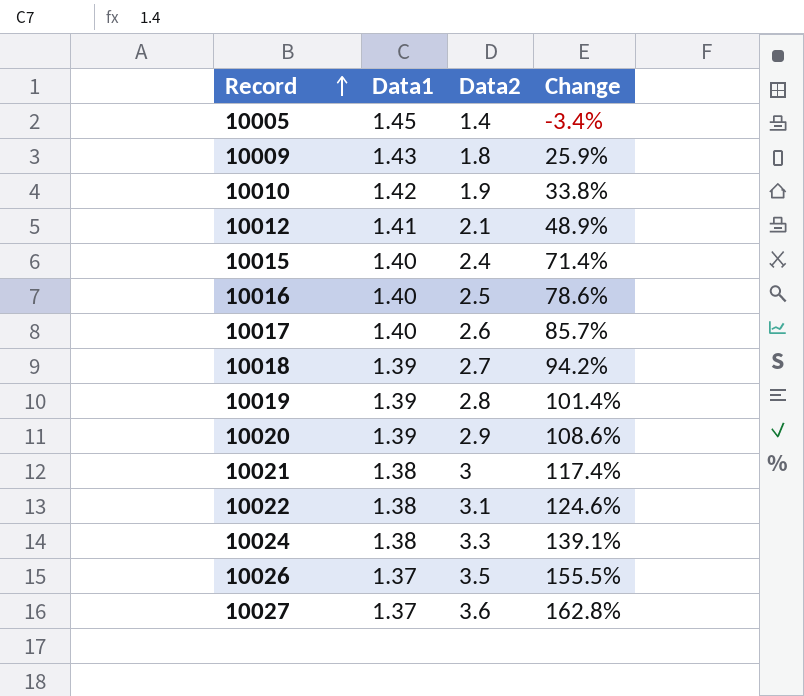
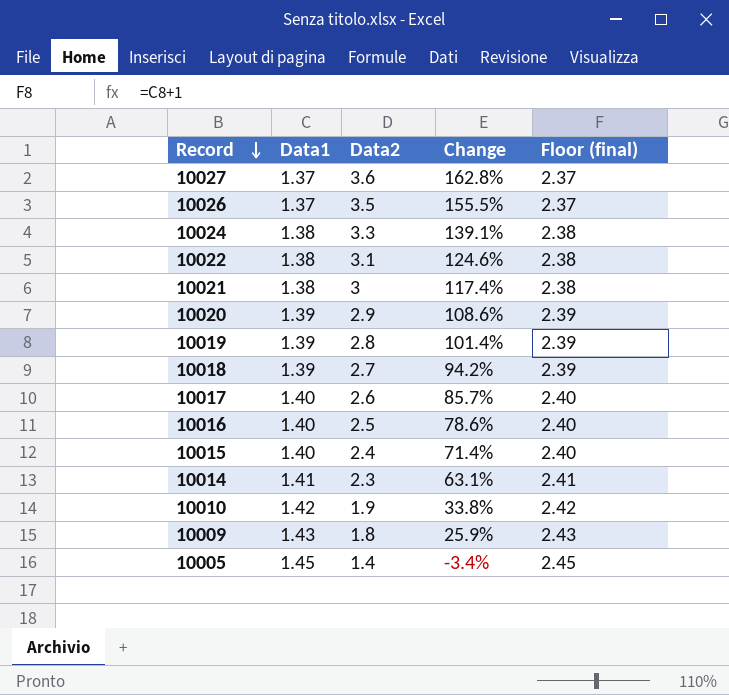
row order: Record ascending -> Record descending
column Floor (final) | formula: none -> [Data1] + 1
row 10012: 1.41 | 2.1 | 48.9% -> none
row 10014: none -> 1.41 | 2.3 | 63.1% | 2.41

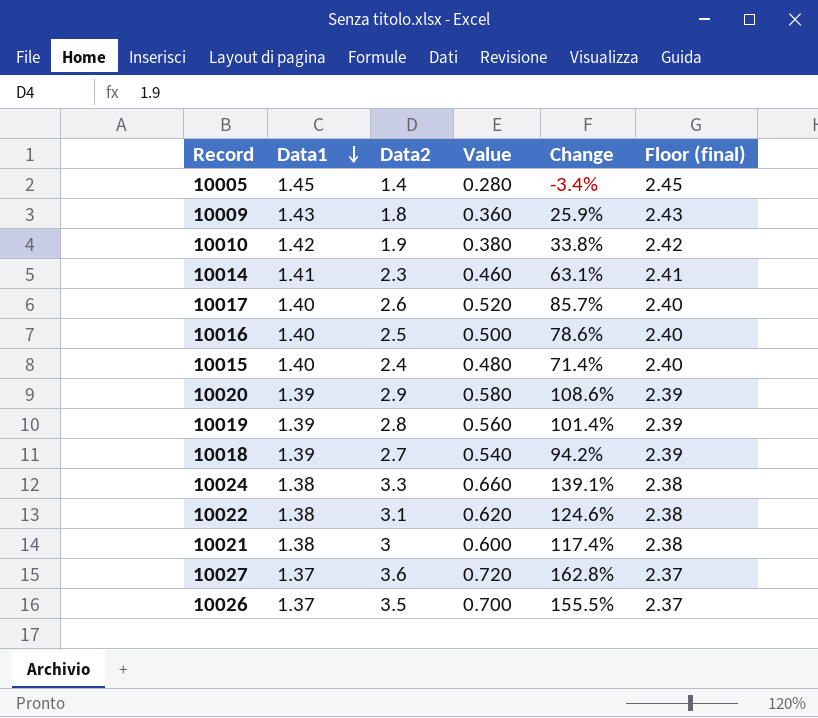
row order: Record descending -> Data1 descending
column Value | formula: none -> [Data2] * 0.2

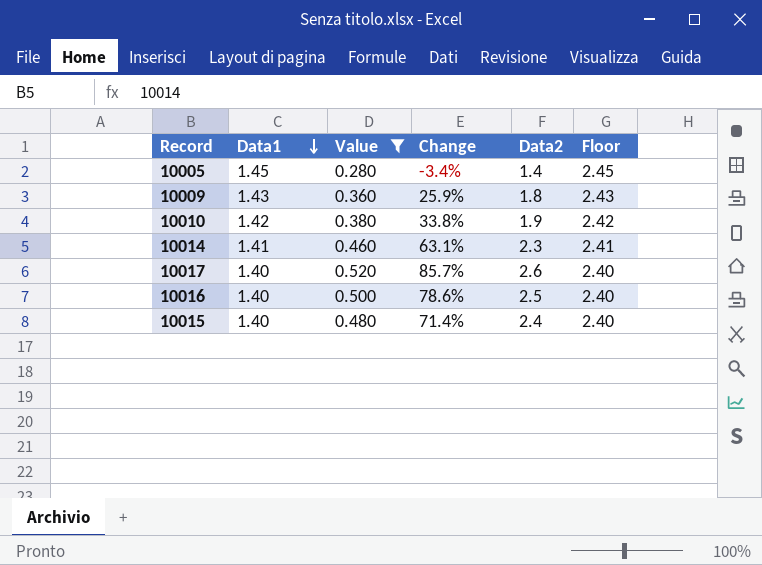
filter: none -> Value <= 0.520
column Data2 | position: 3 -> 5
column name: Floor (final) -> Floor

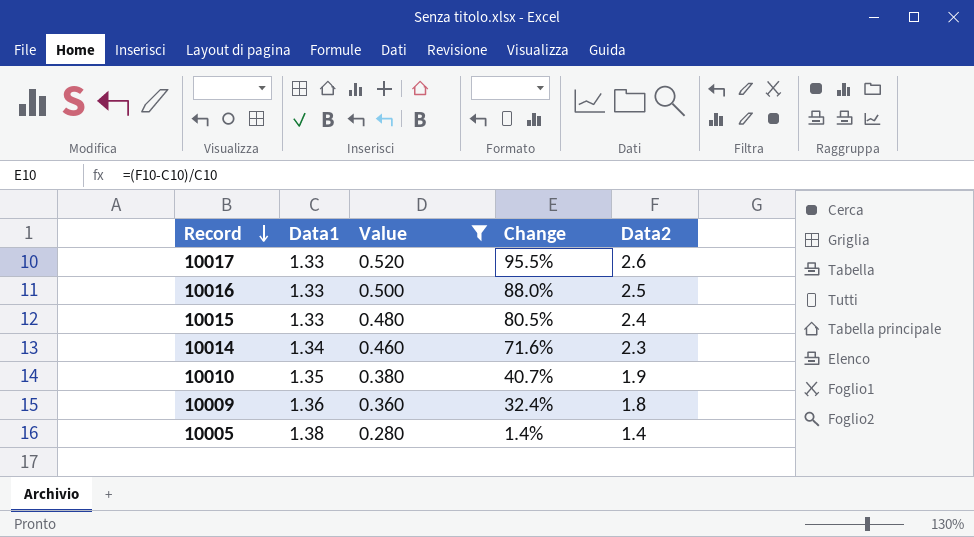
row order: Data1 descending -> Record descending
column Floor | formula: [Data1] + 1 -> none
10017 | Data1: 1.40 -> 1.33
10017 | Change: 85.7% -> 95.5%
10016 | Data1: 1.40 -> 1.33
10016 | Change: 78.6% -> 88.0%
10015 | Data1: 1.40 -> 1.33
10015 | Change: 71.4% -> 80.5%
10014 | Data1: 1.41 -> 1.34
10014 | Change: 63.1% -> 71.6%
10010 | Data1: 1.42 -> 1.35
10010 | Change: 33.8% -> 40.7%
10009 | Data1: 1.43 -> 1.36
10009 | Change: 25.9% -> 32.4%
10005 | Data1: 1.45 -> 1.38
10005 | Change: -3.4% -> 1.4%

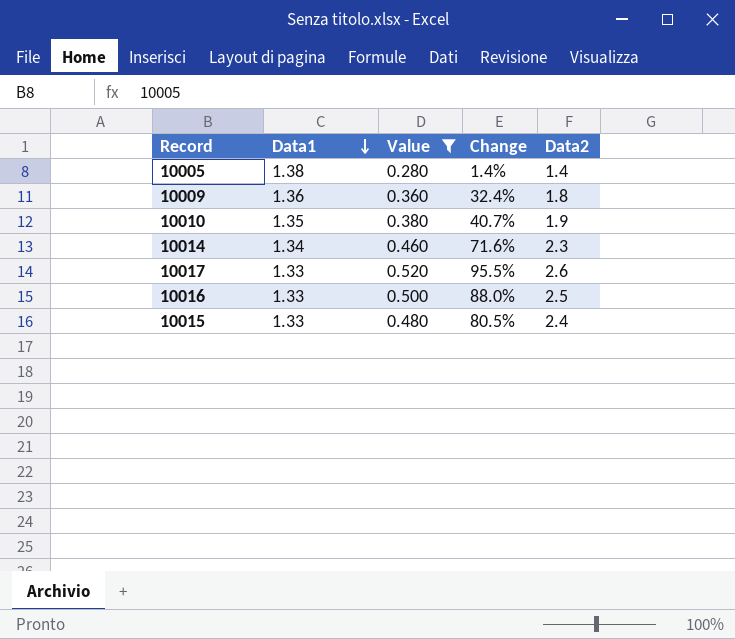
row order: Record descending -> Data1 descending

